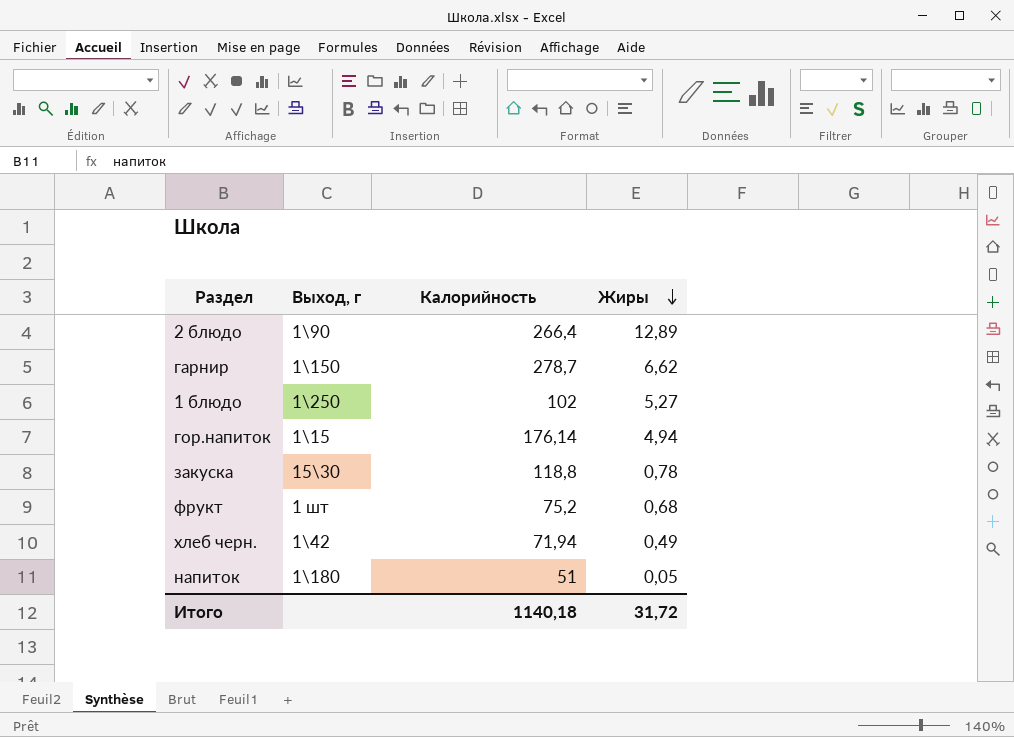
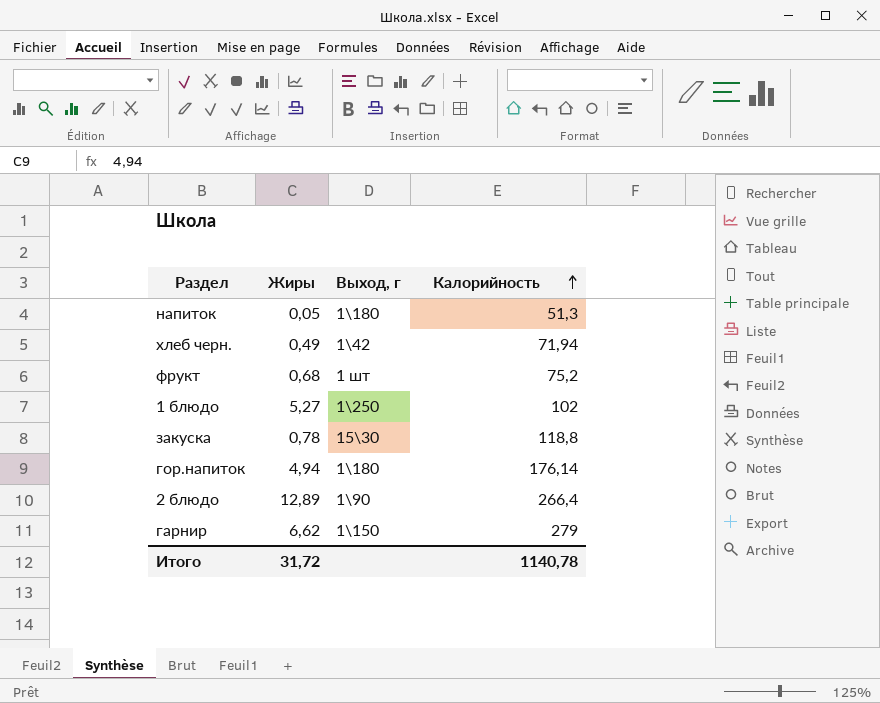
row order: Жиры descending -> Калорийность ascending
column Жиры | position: 4 -> 2
напиток | Калорийность: 51 -> 51,3
гор.напиток | Выход, г: 1\15 -> 1\180
гарнир | Калорийность: 278,7 -> 279
Итого | Калорийность: 1140,18 -> 1140,78

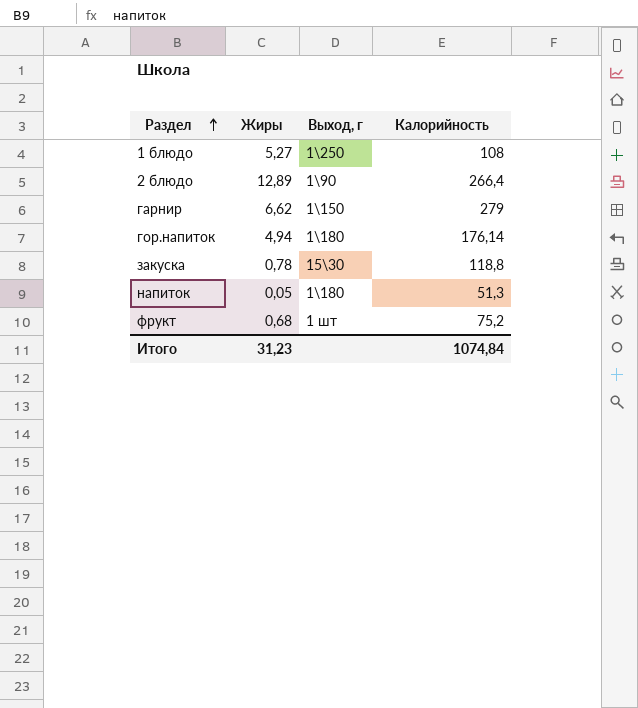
row order: Калорийность ascending -> Раздел ascending
row хлеб черн.: 0,49 | 1\42 | 71,94 -> none
1 блюдо | Калорийность: 102 -> 108
Итого | Жиры: 31,72 -> 31,23
Итого | Калорийность: 1140,78 -> 1074,84

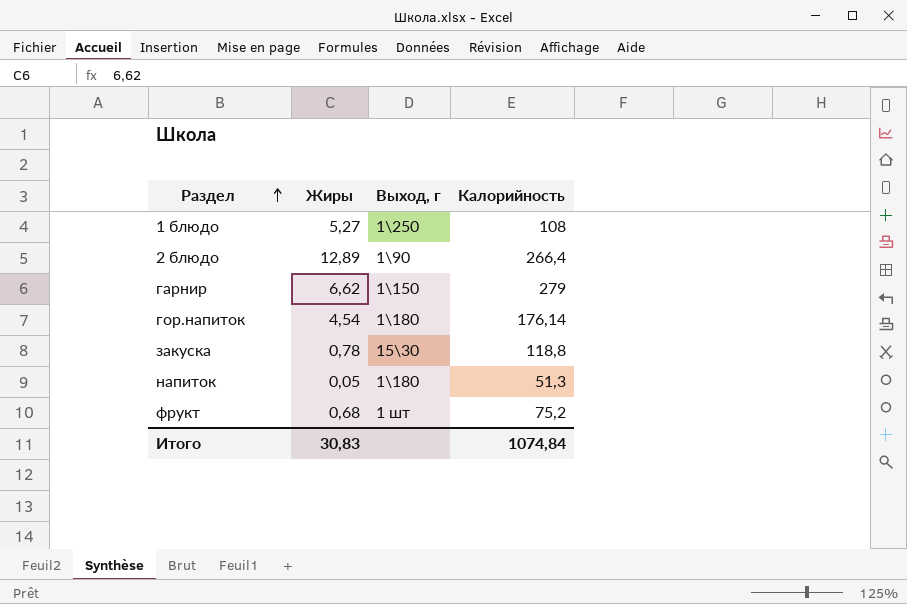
гор.напиток | Жиры: 4,94 -> 4,54
Итого | Жиры: 31,23 -> 30,83

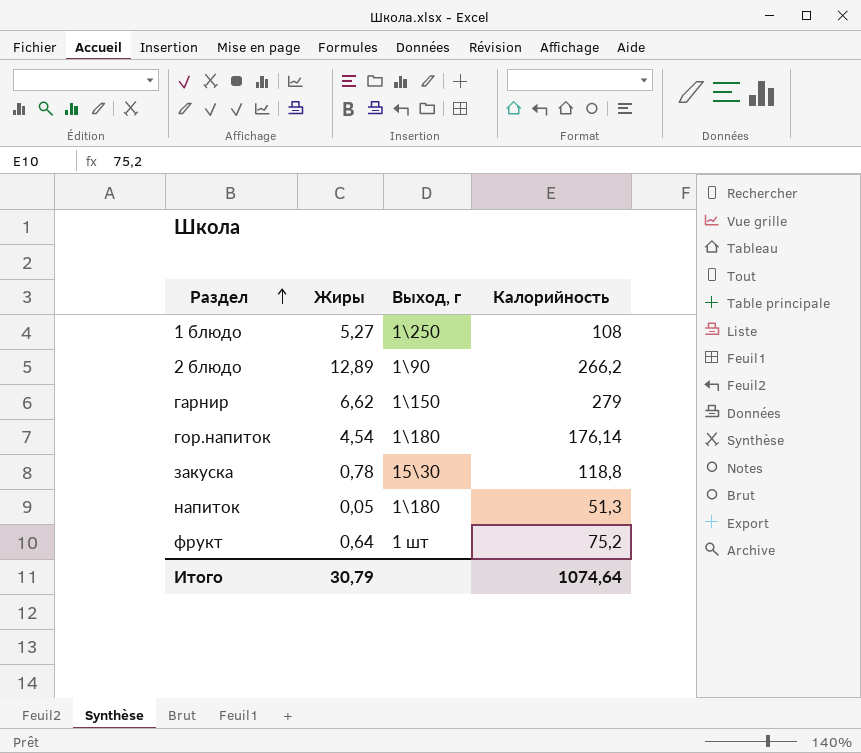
2 блюдо | Калорийность: 266,4 -> 266,2
фрукт | Жиры: 0,68 -> 0,64
Итого | Жиры: 30,83 -> 30,79
Итого | Калорийность: 1074,84 -> 1074,64

